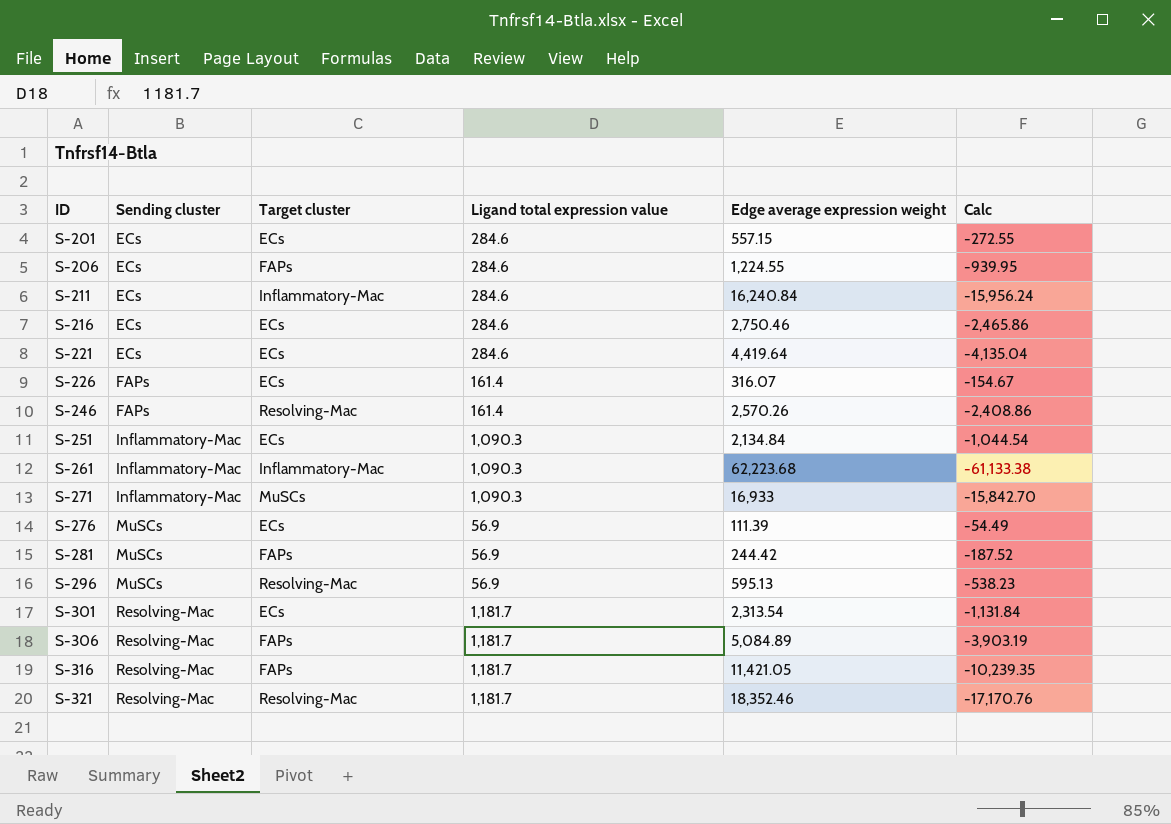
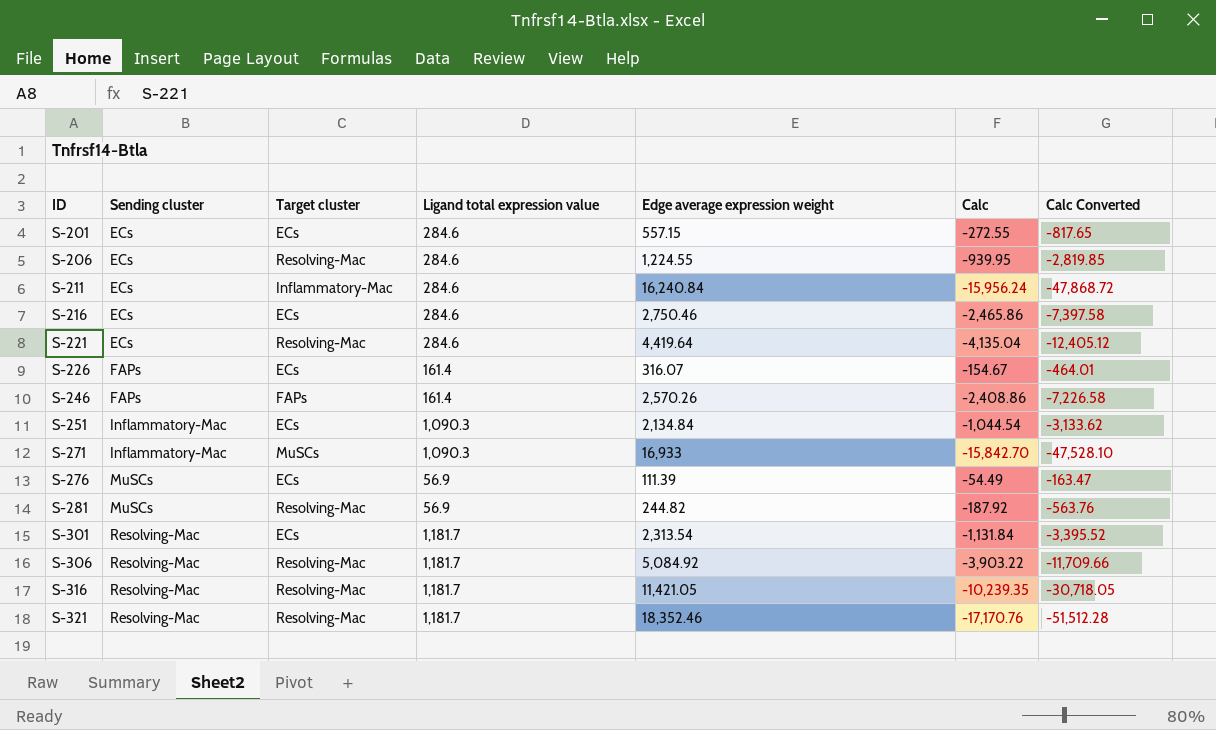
column Calc Converted | formula: none -> [Calc] * 3
row S-261: Inflammatory-Mac | Inflammatory-Mac | 1,090.3 | 62,223.68 | -61,133.38 -> none
row S-296: MuSCs | Resolving-Mac | 56.9 | 595.13 | -538.23 -> none
S-206 | Target cluster: FAPs -> Resolving-Mac
S-221 | Target cluster: ECs -> Resolving-Mac
S-246 | Target cluster: Resolving-Mac -> FAPs
S-281 | Target cluster: FAPs -> Resolving-Mac
S-281 | Edge average expression weight: 244.42 -> 244.82
S-281 | Calc: -187.52 -> -187.92
S-306 | Target cluster: FAPs -> Resolving-Mac
S-306 | Edge average expression weight: 5,084.89 -> 5,084.92
S-306 | Calc: -3,903.19 -> -3,903.22
S-316 | Target cluster: FAPs -> Resolving-Mac

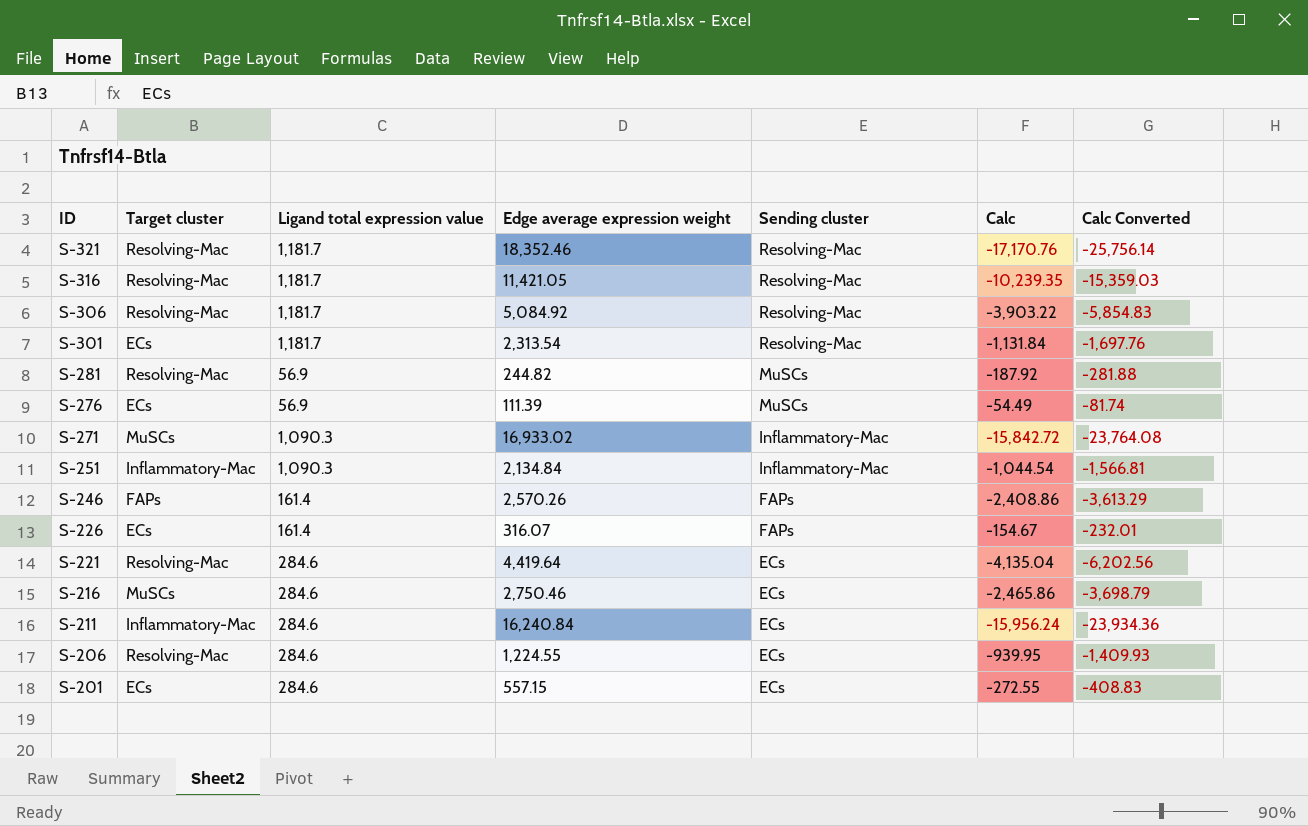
row order: ID ascending -> ID descending
column Sending cluster | position: 2 -> 5
column Calc Converted | formula: [Calc] * 3 -> [Calc] * 1.5
S-271 | Edge average expression weight: 16,933 -> 16,933.02
S-271 | Calc: -15,842.70 -> -15,842.72
S-251 | Target cluster: ECs -> Inflammatory-Mac
S-216 | Target cluster: ECs -> MuSCs

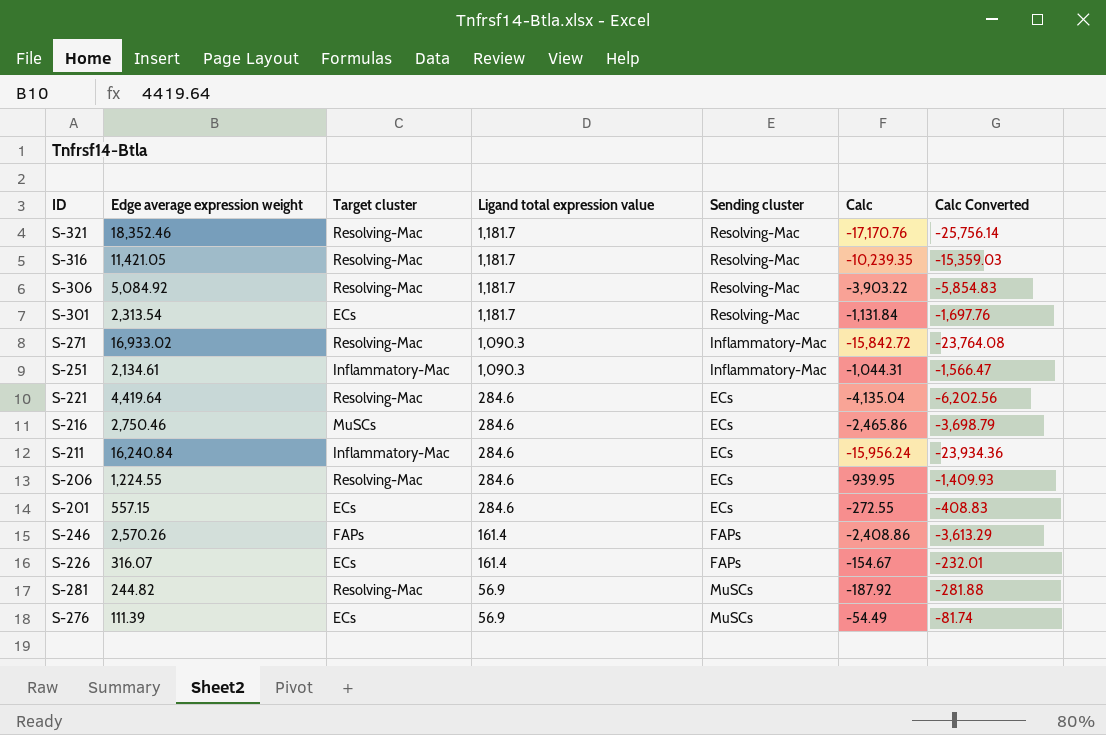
row order: ID descending -> Ligand total expression value descending
column Edge average expression weight | position: 4 -> 2
S-271 | Target cluster: MuSCs -> Resolving-Mac
S-251 | Edge average expression weight: 2,134.84 -> 2,134.61
S-251 | Calc: -1,044.54 -> -1,044.31
S-251 | Calc Converted: -1,566.81 -> -1,566.47

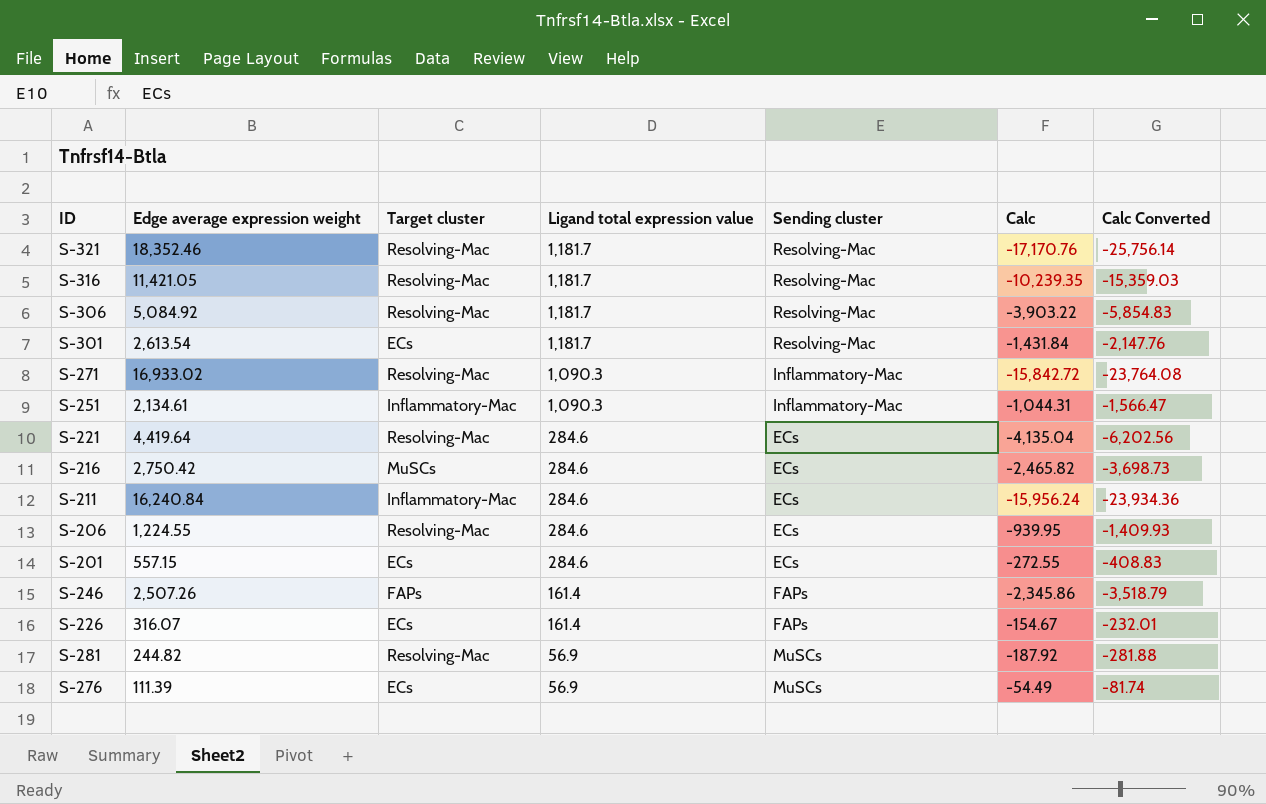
S-301 | Edge average expression weight: 2,313.54 -> 2,613.54
S-301 | Calc: -1,131.84 -> -1,431.84
S-301 | Calc Converted: -1,697.76 -> -2,147.76
S-216 | Edge average expression weight: 2,750.46 -> 2,750.42
S-216 | Calc: -2,465.86 -> -2,465.82
S-216 | Calc Converted: -3,698.79 -> -3,698.73
S-246 | Edge average expression weight: 2,570.26 -> 2,507.26
S-246 | Calc: -2,408.86 -> -2,345.86
S-246 | Calc Converted: -3,613.29 -> -3,518.79

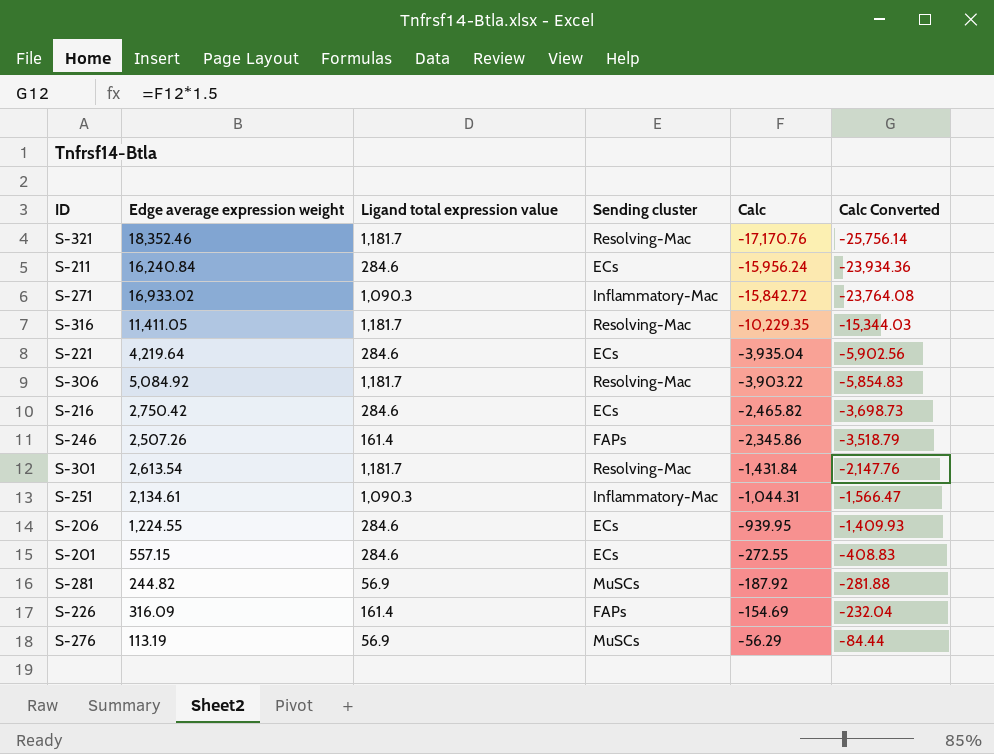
row order: Ligand total expression value descending -> Calc ascending
column Target cluster | position: 3 -> none
S-316 | Edge average expression weight: 11,421.05 -> 11,411.05
S-316 | Calc: -10,239.35 -> -10,229.35
S-316 | Calc Converted: -15,359.03 -> -15,344.03
S-221 | Edge average expression weight: 4,419.64 -> 4,219.64
S-221 | Calc: -4,135.04 -> -3,935.04
S-221 | Calc Converted: -6,202.56 -> -5,902.56
S-226 | Edge average expression weight: 316.07 -> 316.09
S-226 | Calc: -154.67 -> -154.69
S-226 | Calc Converted: -232.01 -> -232.04
S-276 | Edge average expression weight: 111.39 -> 113.19
S-276 | Calc: -54.49 -> -56.29
S-276 | Calc Converted: -81.74 -> -84.44

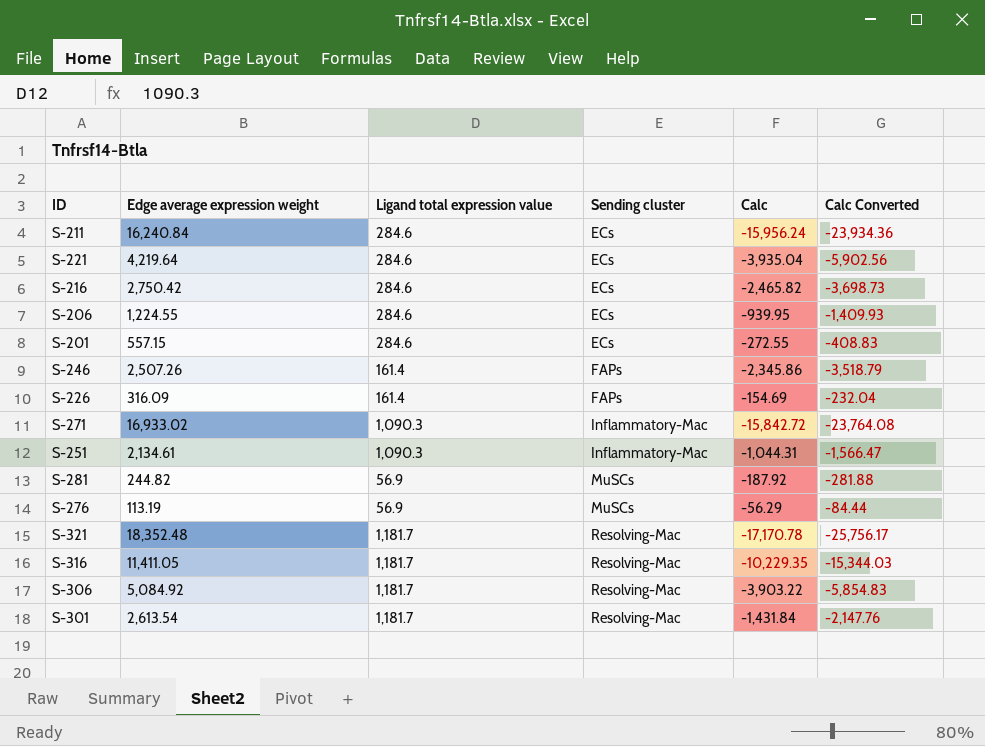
row order: Calc ascending -> Sending cluster ascending
S-321 | Edge average expression weight: 18,352.46 -> 18,352.48
S-321 | Calc: -17,170.76 -> -17,170.78
S-321 | Calc Converted: -25,756.14 -> -25,756.17

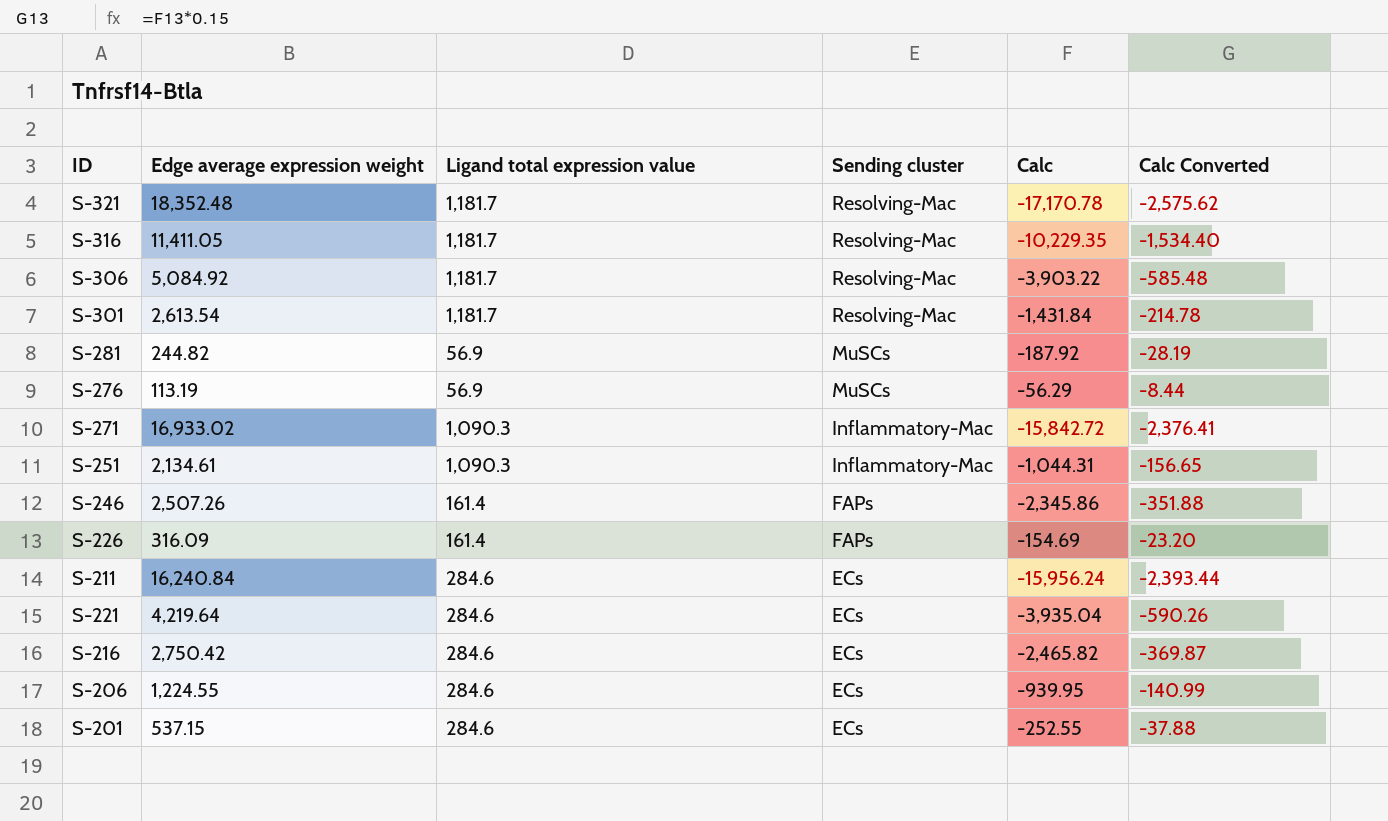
row order: Sending cluster ascending -> Sending cluster descending
column Calc Converted | formula: [Calc] * 1.5 -> [Calc] * 0.15
S-201 | Edge average expression weight: 557.15 -> 537.15
S-201 | Calc: -272.55 -> -252.55

